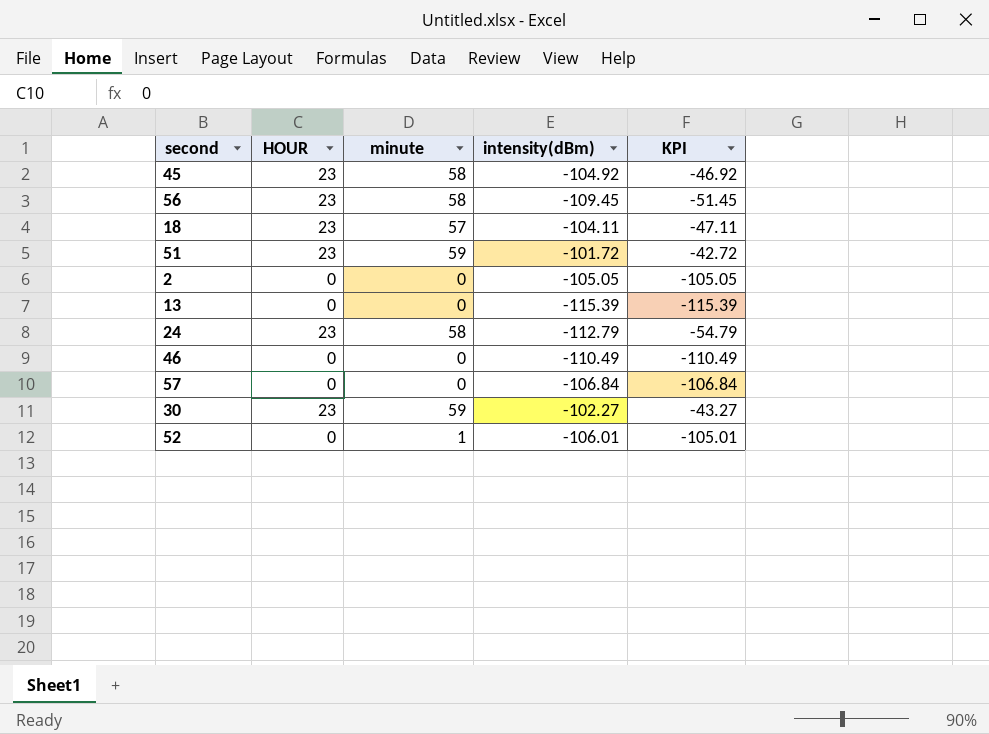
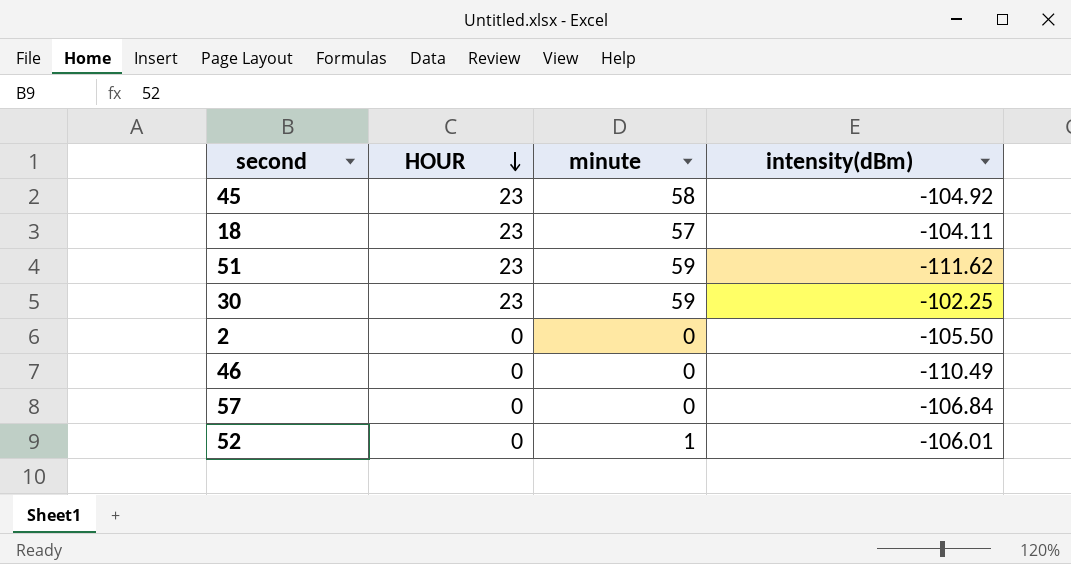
row order: none -> HOUR descending
column KPI | formula: [minute] + [intensity(dBm)] -> none
row 56: 23 | 58 | -109.45 | -51.45 -> none
row 13: 0 | 0 | -115.39 | -115.39 -> none
row 24: 23 | 58 | -112.79 | -54.79 -> none
51 | intensity(dBm): -101.72 -> -111.62
30 | intensity(dBm): -102.27 -> -102.25
2 | intensity(dBm): -105.05 -> -105.50

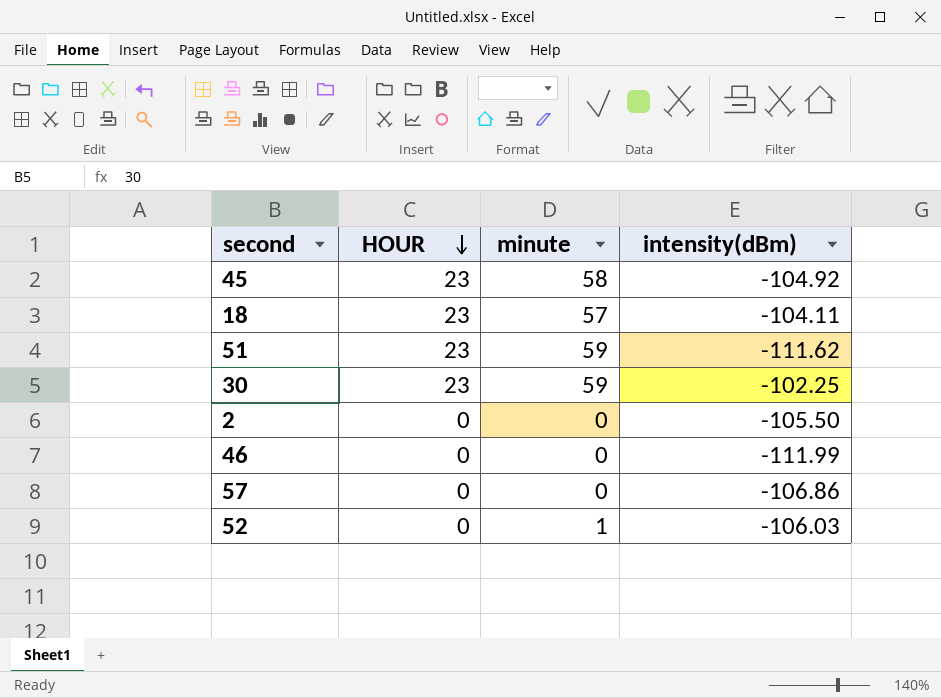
46 | intensity(dBm): -110.49 -> -111.99
57 | intensity(dBm): -106.84 -> -106.86
52 | intensity(dBm): -106.01 -> -106.03

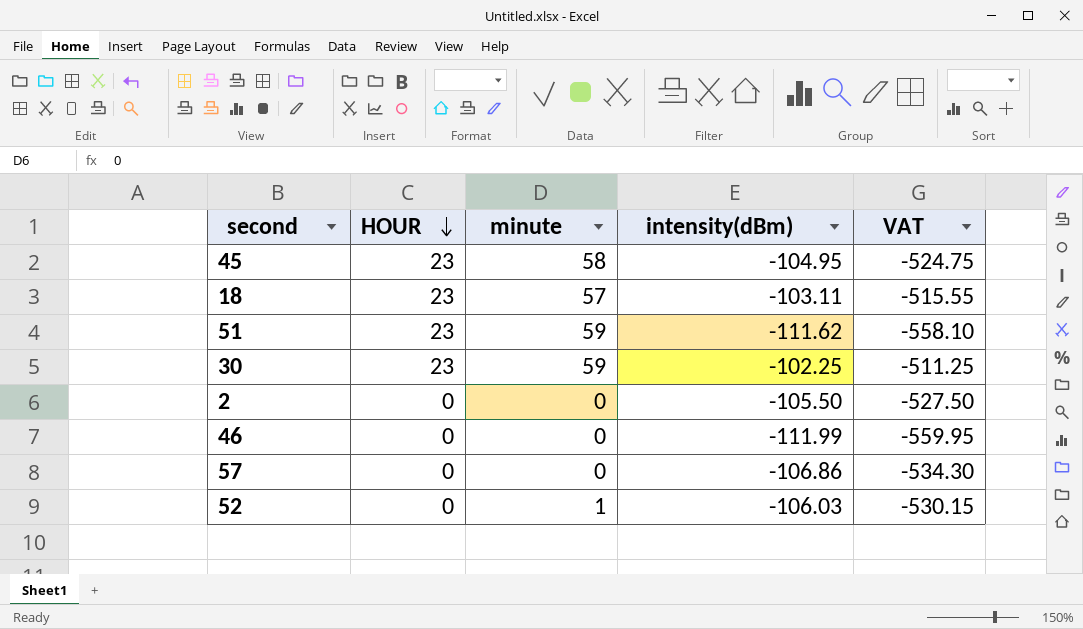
column VAT | formula: none -> [intensity(dBm)] * 5
45 | intensity(dBm): -104.92 -> -104.95
18 | intensity(dBm): -104.11 -> -103.11

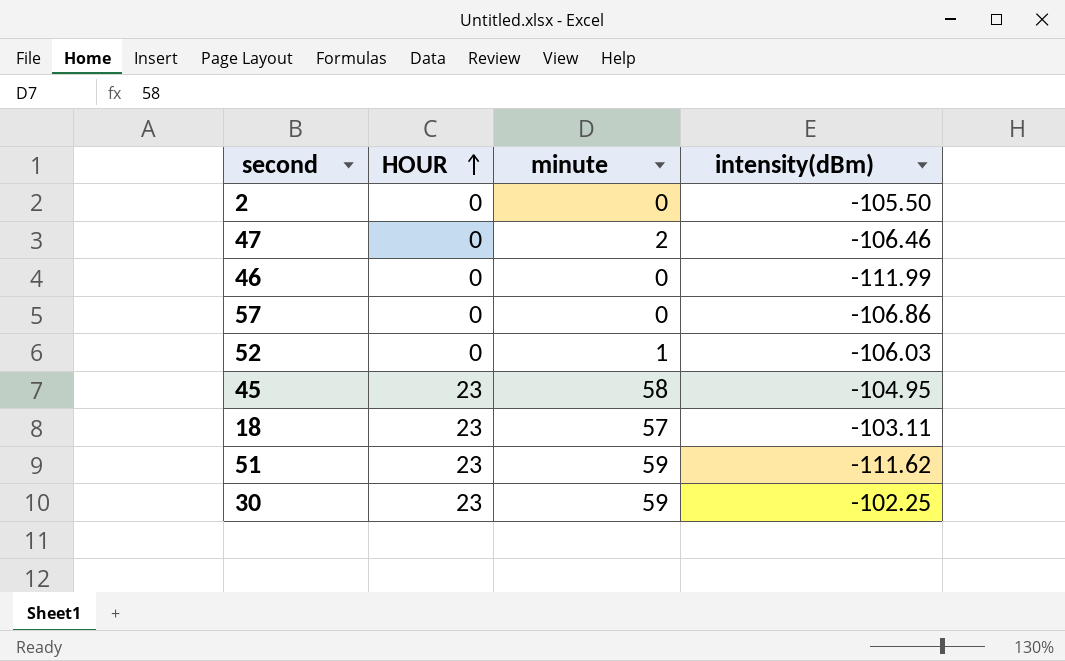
row order: HOUR descending -> HOUR ascending
column VAT | formula: [intensity(dBm)] * 5 -> none
row 47: none -> 0 | 2 | -106.46

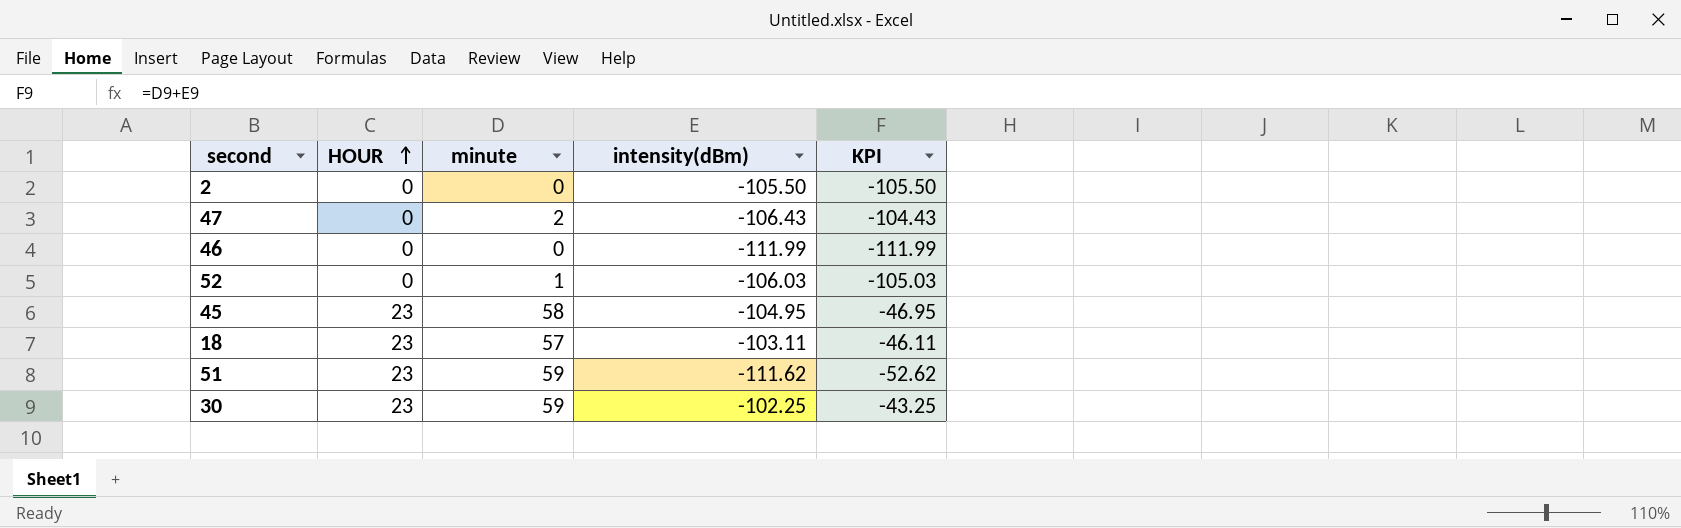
column KPI | formula: none -> [minute] + [intensity(dBm)]
row 57: 0 | 0 | -106.86 -> none
47 | intensity(dBm): -106.46 -> -106.43

